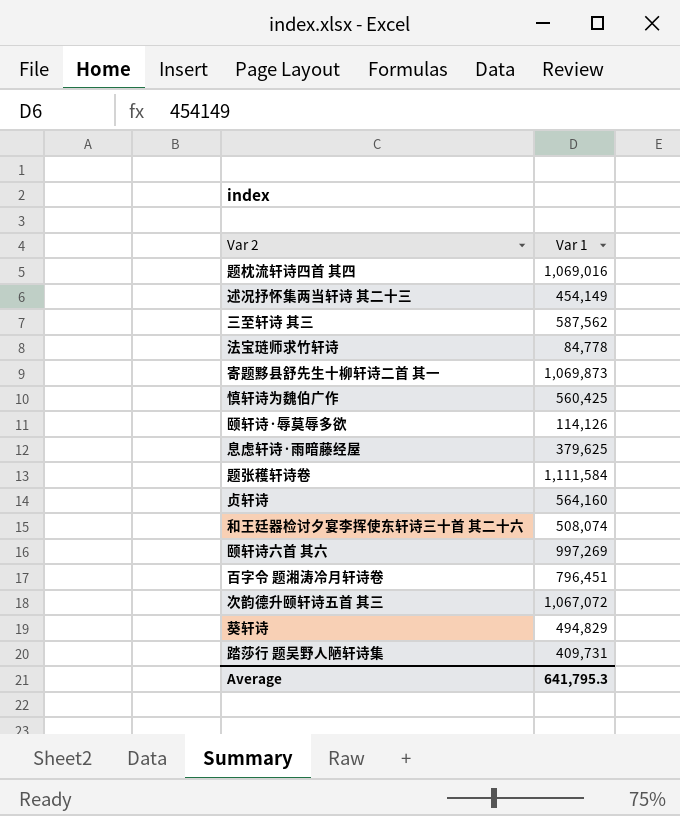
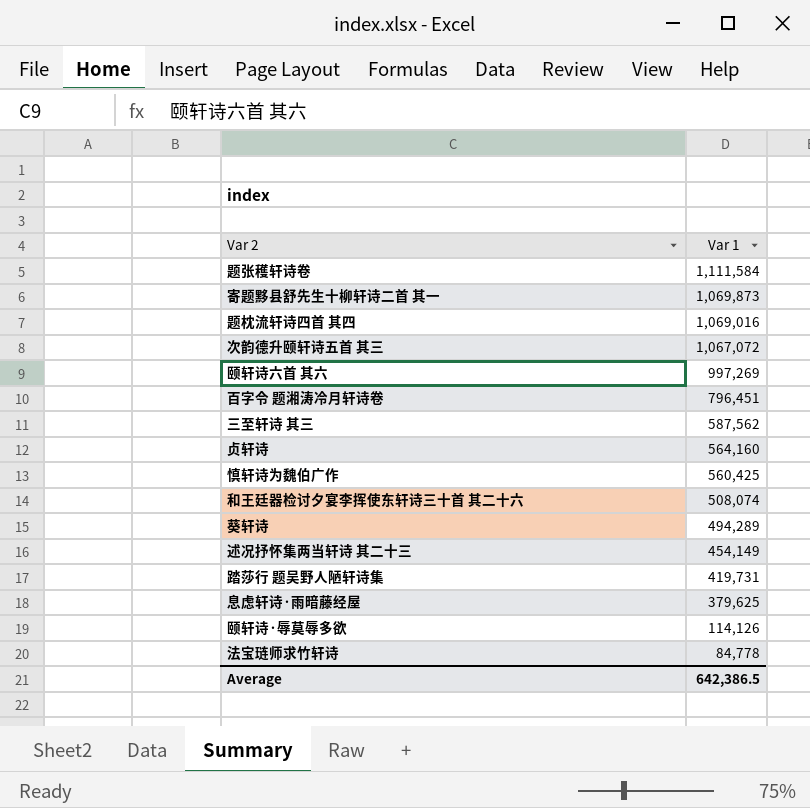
row order: none -> Var 1 descending
葵轩诗 | Var 1: 494,829 -> 494,289
踏莎行 题吴野人陋轩诗集 | Var 1: 409,731 -> 419,731
Average | Var 1: 641,795.3 -> 642,386.5

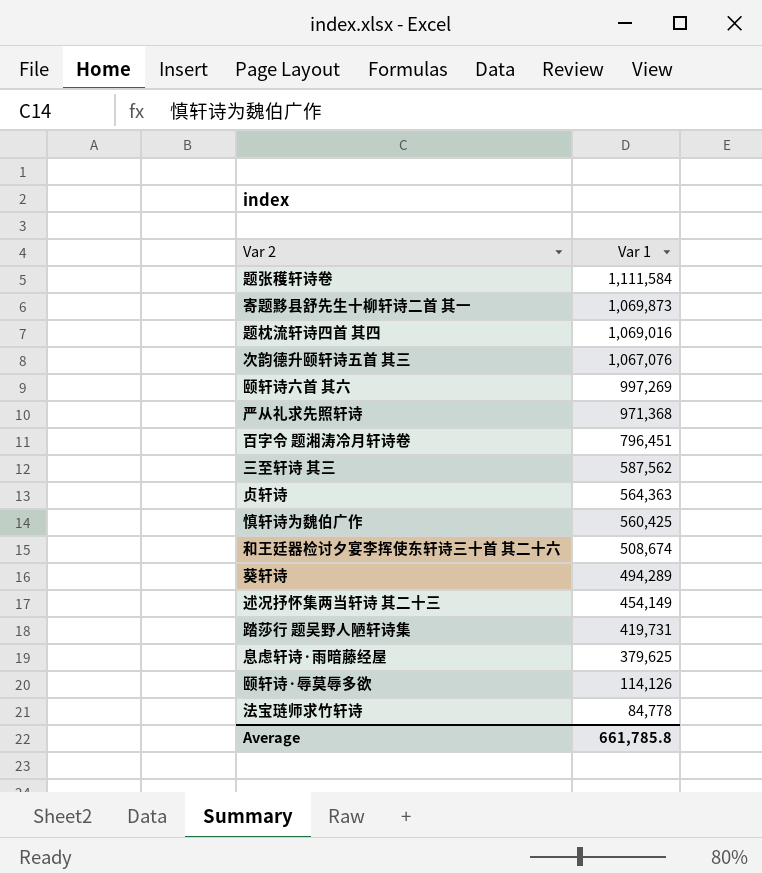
次韵德升颐轩诗五首 其三 | Var 1: 1,067,072 -> 1,067,076
row 严从礼求先照轩诗: none -> 971,368
贞轩诗 | Var 1: 564,160 -> 564,363
和王廷器检讨夕宴李挥使东轩诗三十首 其二十六 | Var 1: 508,074 -> 508,674
Average | Var 1: 642,386.5 -> 661,785.8

